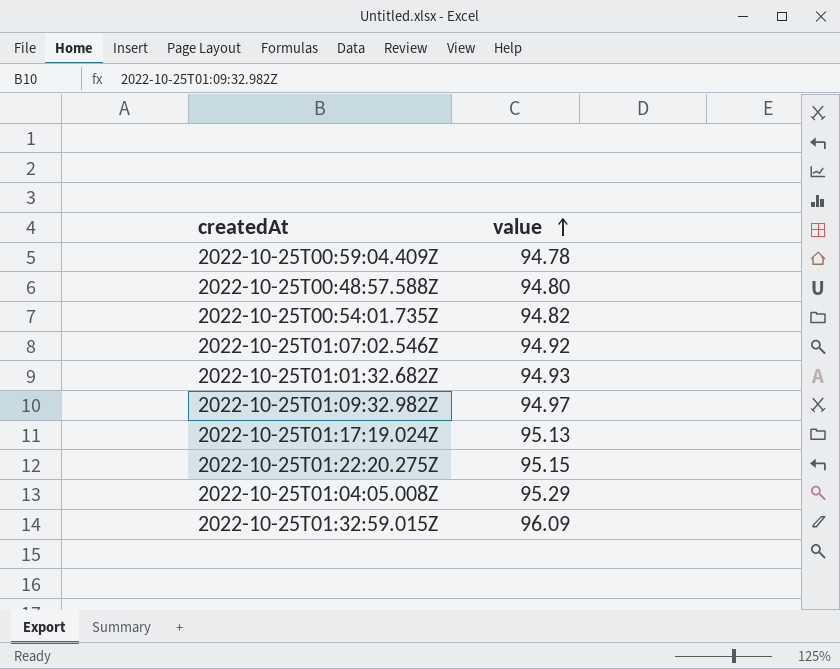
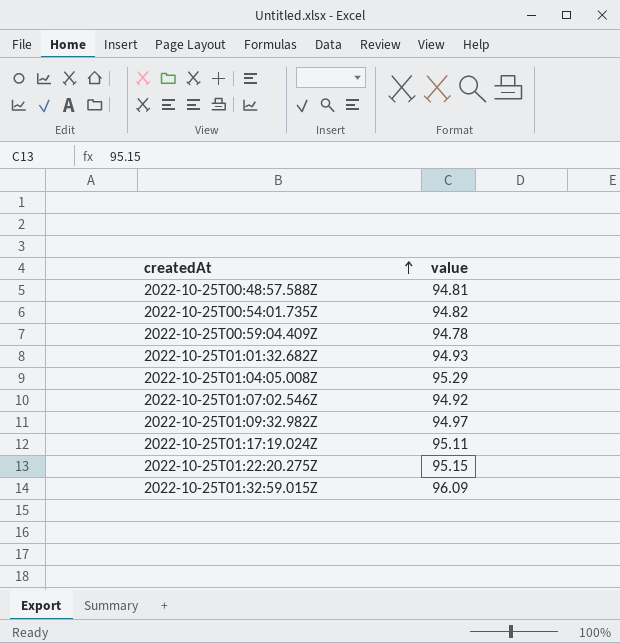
row order: value ascending -> createdAt ascending
2022-10-25T00:48:57.588Z | value: 94.80 -> 94.81
2022-10-25T01:17:19.024Z | value: 95.13 -> 95.11

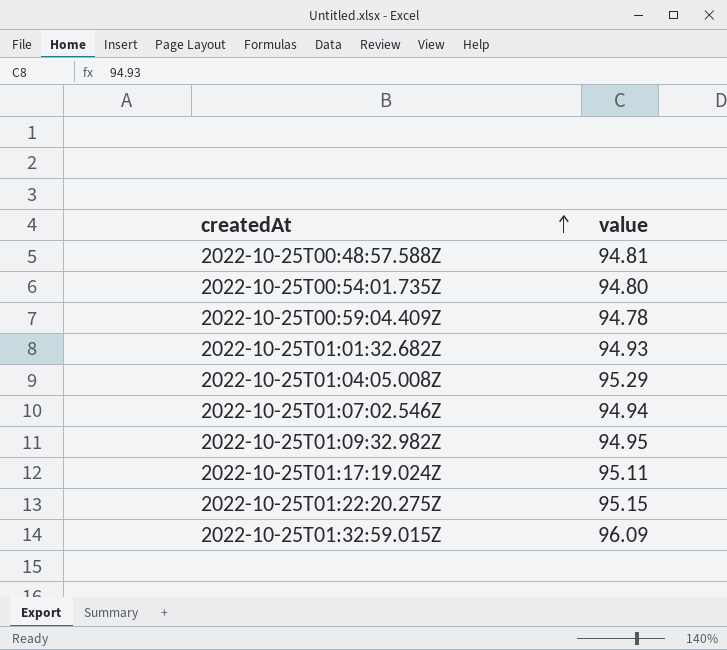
2022-10-25T00:54:01.735Z | value: 94.82 -> 94.80
2022-10-25T01:07:02.546Z | value: 94.92 -> 94.94
2022-10-25T01:09:32.982Z | value: 94.97 -> 94.95

